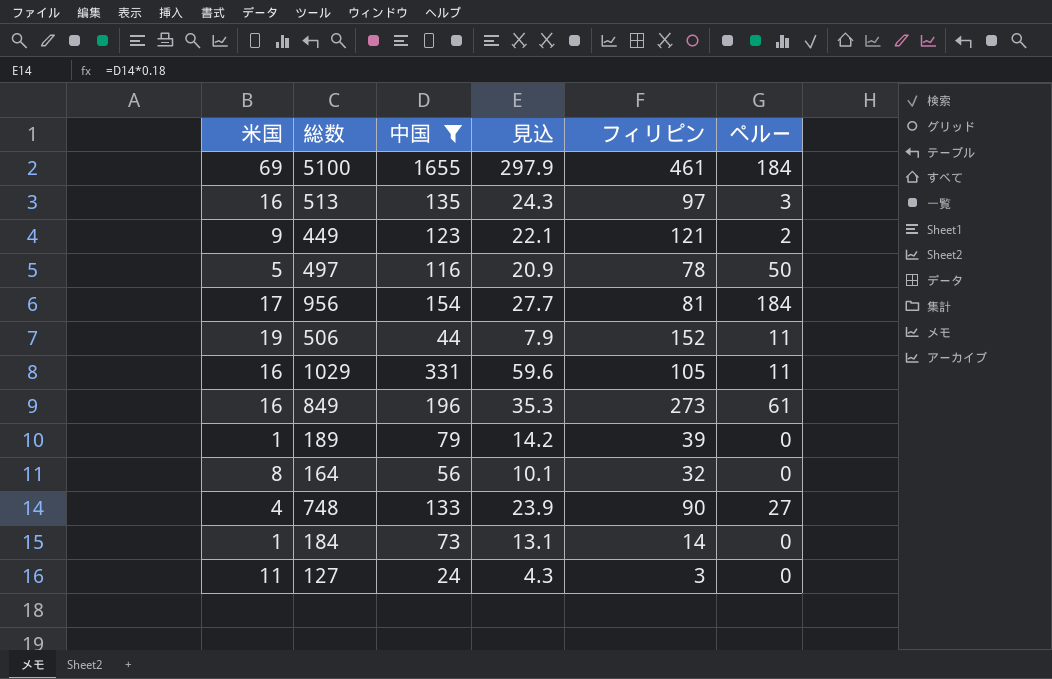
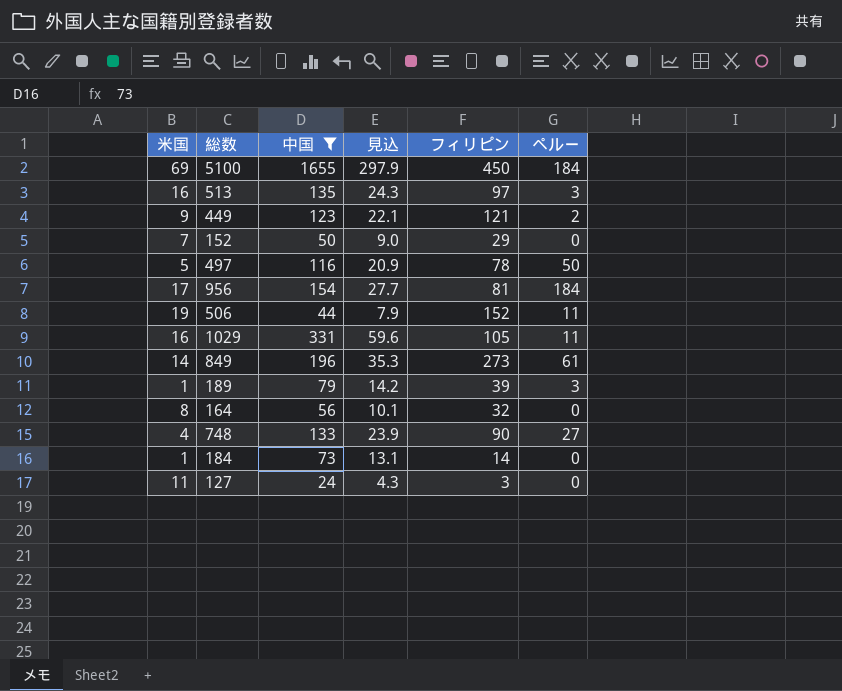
5100 | フィリピン: 461 -> 450
row 152: none -> 7 | 50 | 9.0 | 29 | 0
849 | 米国: 16 -> 14
189 | ペルー: 0 -> 3

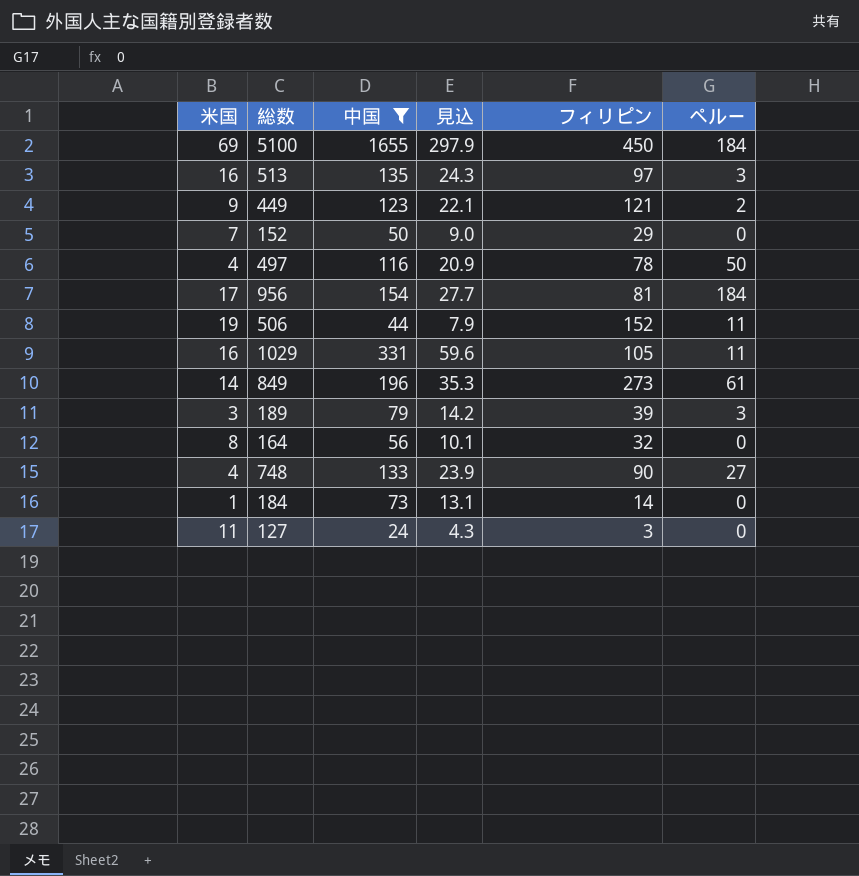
497 | 米国: 5 -> 4
189 | 米国: 1 -> 3

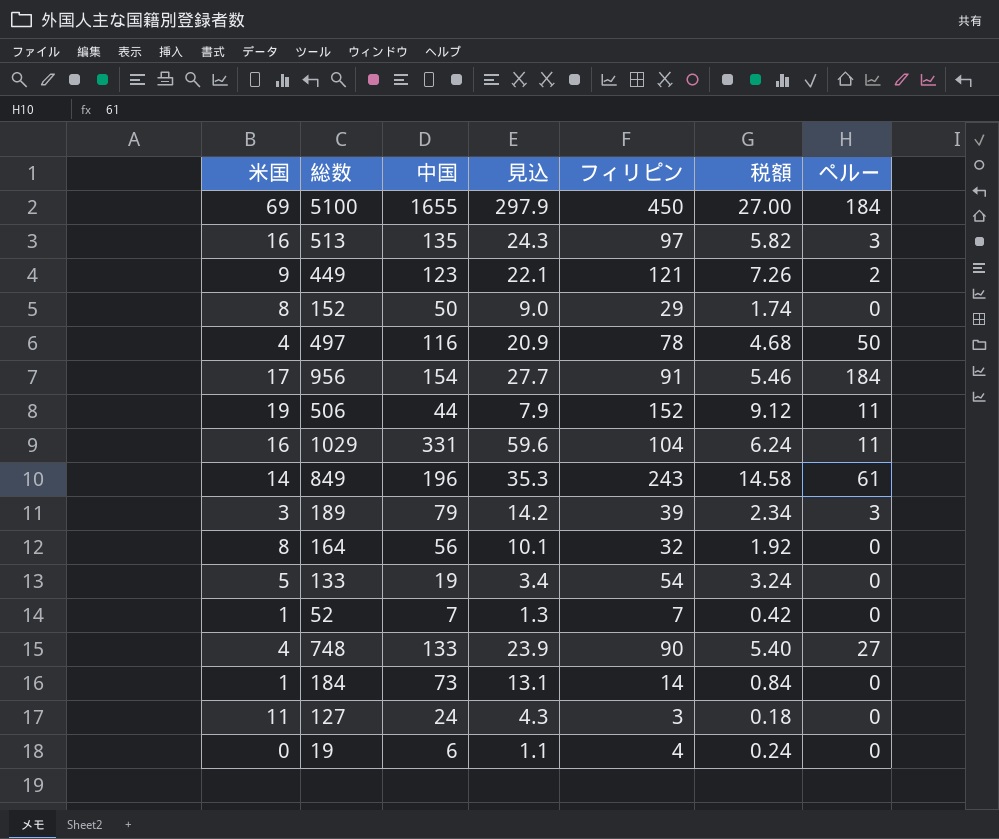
filter: 中国 >= 24 -> none
column 税額 | formula: none -> [フィリピン] * 0.06
152 | 米国: 7 -> 8
956 | フィリピン: 81 -> 91
1029 | フィリピン: 105 -> 104
849 | フィリピン: 273 -> 243

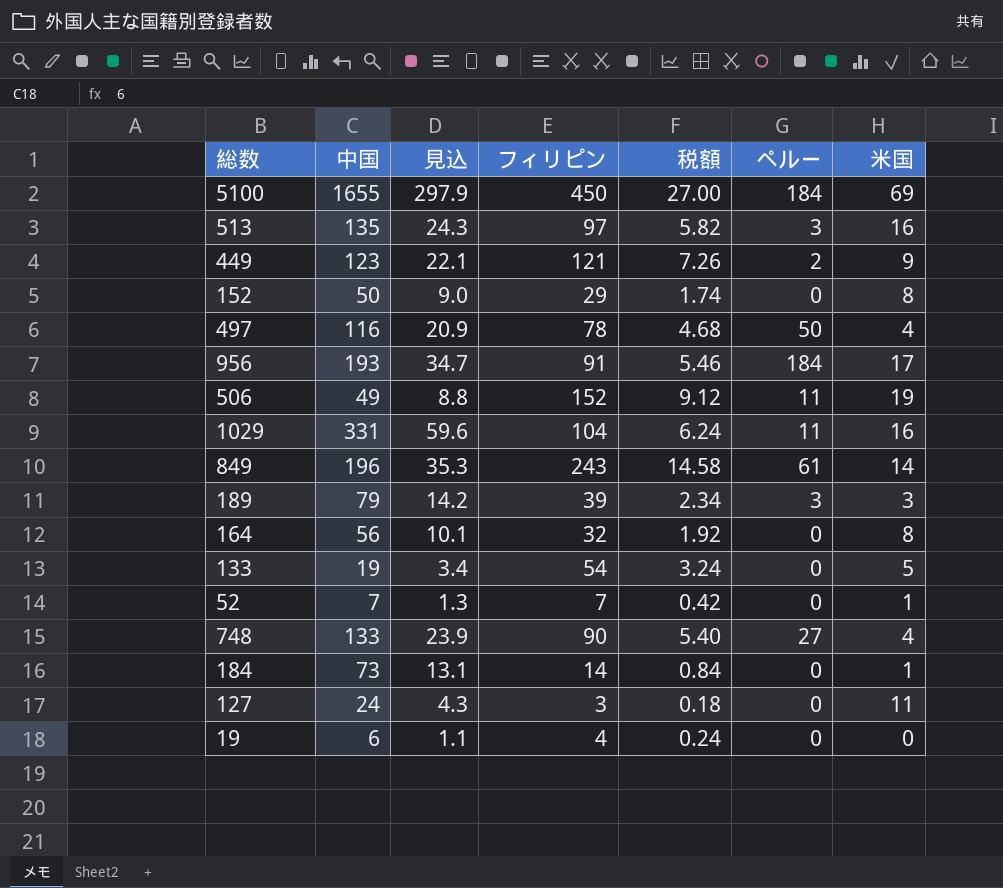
column 米国 | position: 1 -> 7
956 | 中国: 154 -> 193
956 | 見込: 27.7 -> 34.7
506 | 中国: 44 -> 49
506 | 見込: 7.9 -> 8.8

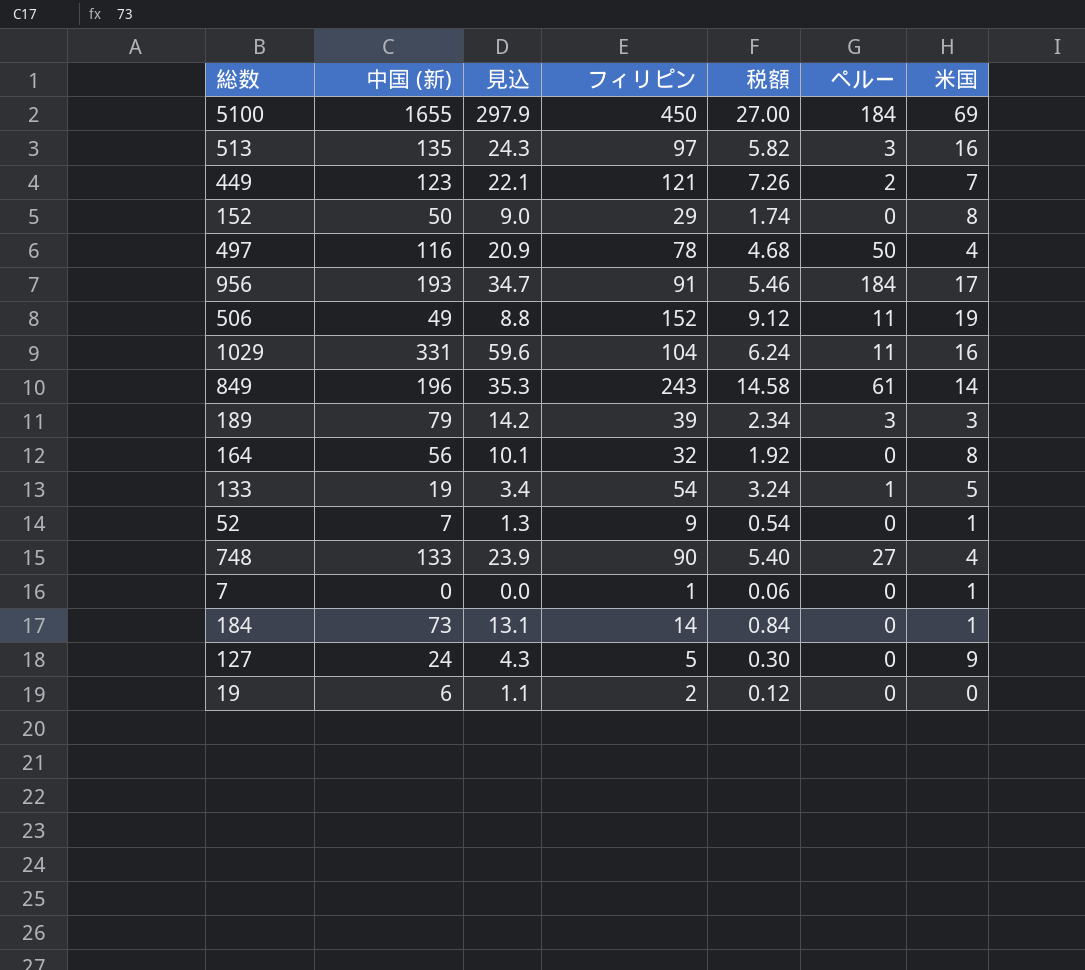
column name: 中国 -> 中国 (新)
449 | 米国: 9 -> 7
133 | ペルー: 0 -> 1
52 | フィリピン: 7 -> 9
52 | 税額: 0.42 -> 0.54
row 7: none -> 0 | 0.0 | 1 | 0.06 | 0 | 1
127 | フィリピン: 3 -> 5
127 | 税額: 0.18 -> 0.30
127 | 米国: 11 -> 9
19 | フィリピン: 4 -> 2
19 | 税額: 0.24 -> 0.12

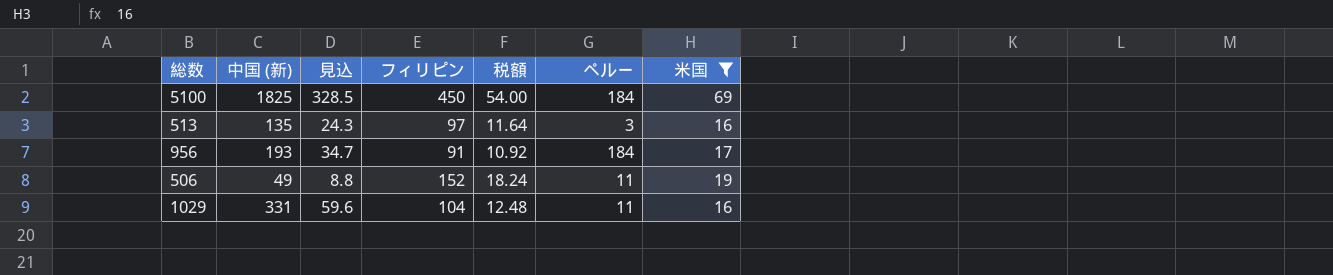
filter: none -> 米国 >= 16
column 税額 | formula: [フィリピン] * 0.06 -> [フィリピン] * 0.12
5100 | 中国 (新): 1655 -> 1825
5100 | 見込: 297.9 -> 328.5

